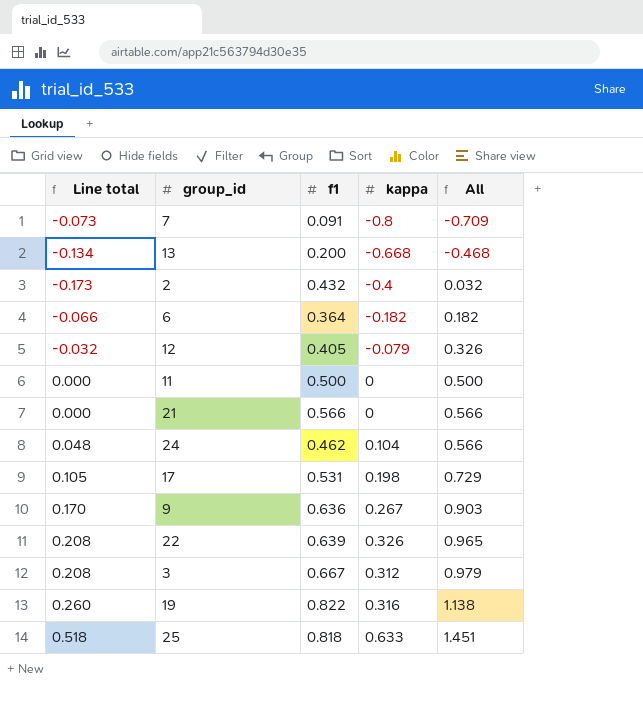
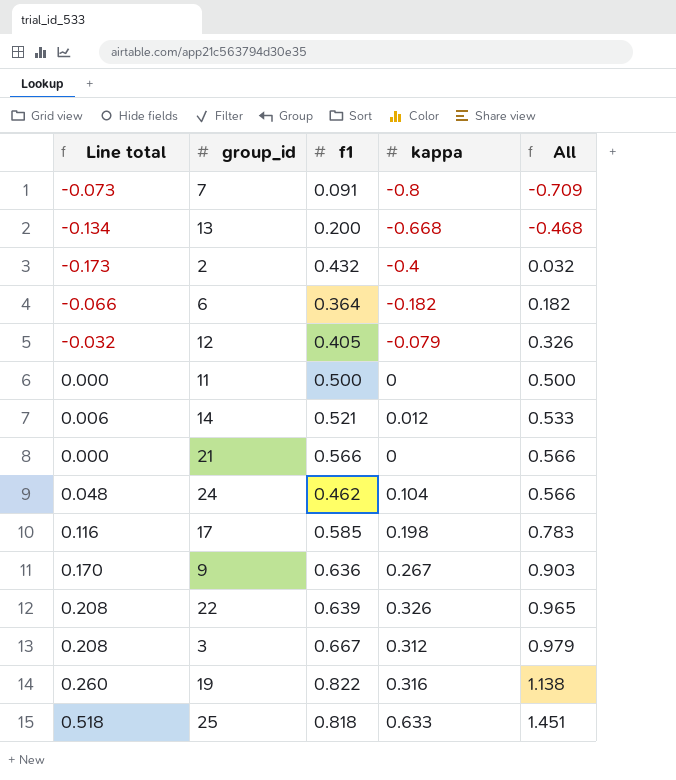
row 14: none -> 0.006 | 0.521 | 0.012 | 0.533
17 | Line total: 0.105 -> 0.116
17 | f1: 0.531 -> 0.585
17 | All: 0.729 -> 0.783

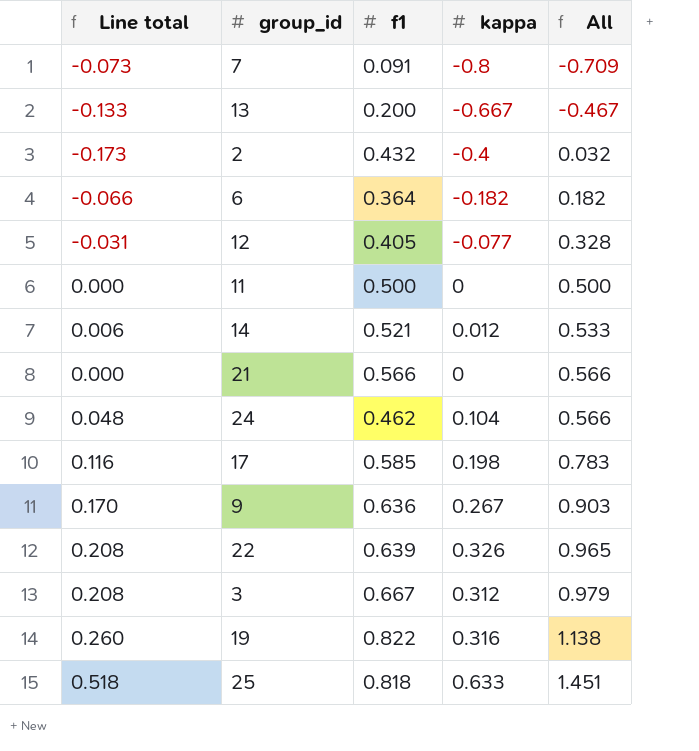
13 | Line total: -0.134 -> -0.133
13 | kappa: -0.668 -> -0.667
13 | All: -0.468 -> -0.467
12 | Line total: -0.032 -> -0.031
12 | kappa: -0.079 -> -0.077
12 | All: 0.326 -> 0.328

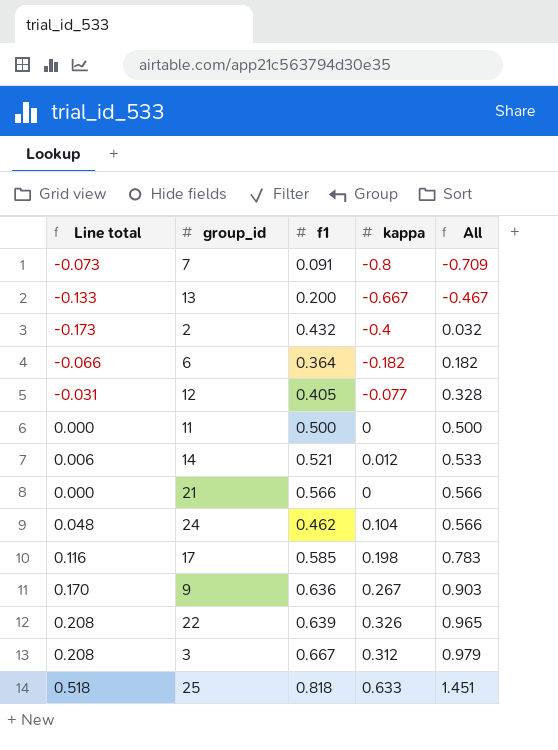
row 19: 0.260 | 0.822 | 0.316 | 1.138 -> none

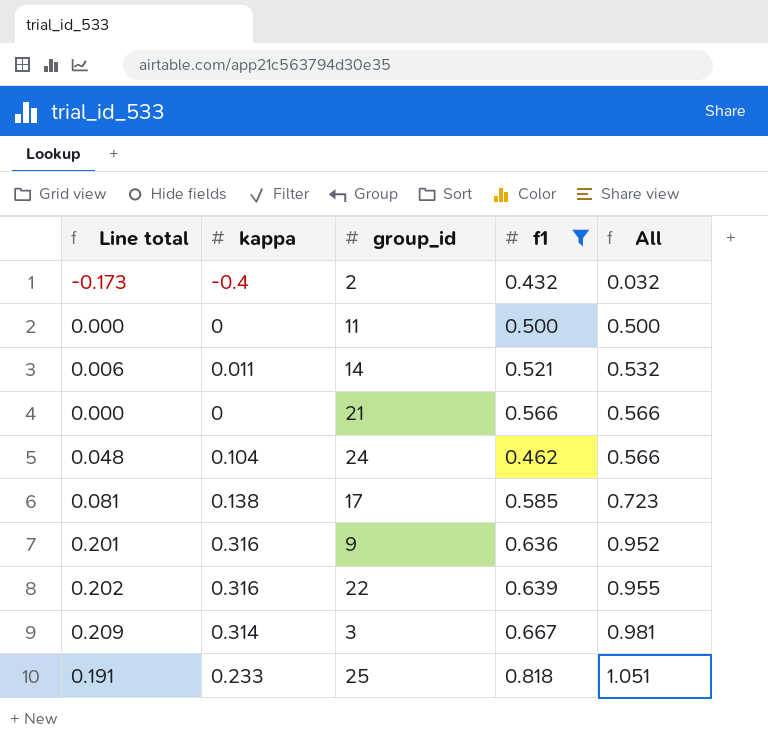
filter: none -> f1 >= 0.432
column kappa | position: 4 -> 2
14 | kappa: 0.012 -> 0.011
14 | All: 0.533 -> 0.532
17 | Line total: 0.116 -> 0.081
17 | kappa: 0.198 -> 0.138
17 | All: 0.783 -> 0.723
9 | Line total: 0.170 -> 0.201
9 | kappa: 0.267 -> 0.316
9 | All: 0.903 -> 0.952
22 | Line total: 0.208 -> 0.202
22 | kappa: 0.326 -> 0.316
22 | All: 0.965 -> 0.955
3 | Line total: 0.208 -> 0.209
3 | kappa: 0.312 -> 0.314
3 | All: 0.979 -> 0.981
25 | Line total: 0.518 -> 0.191
25 | kappa: 0.633 -> 0.233
25 | All: 1.451 -> 1.051

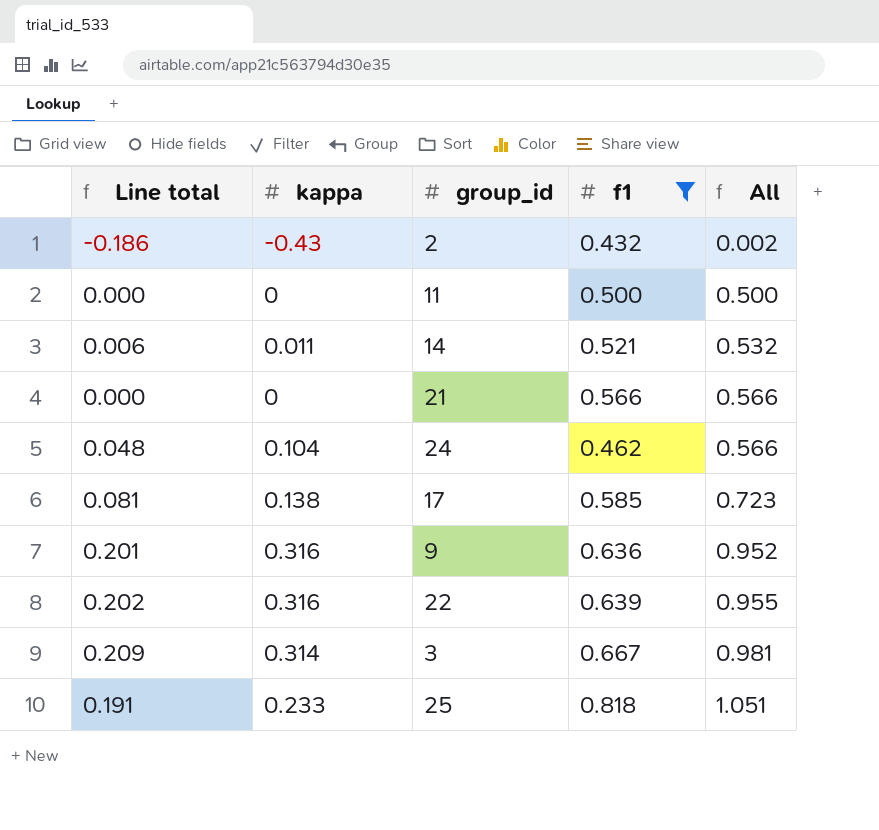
2 | Line total: -0.173 -> -0.186
2 | kappa: -0.4 -> -0.43
2 | All: 0.032 -> 0.002

